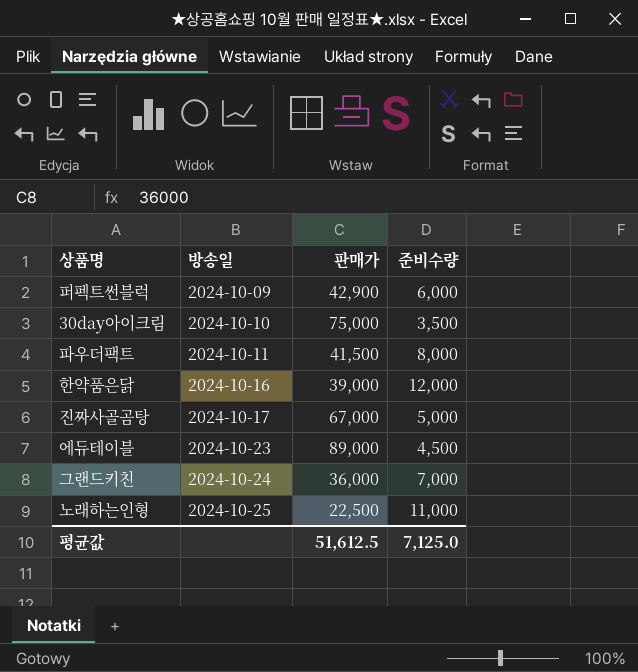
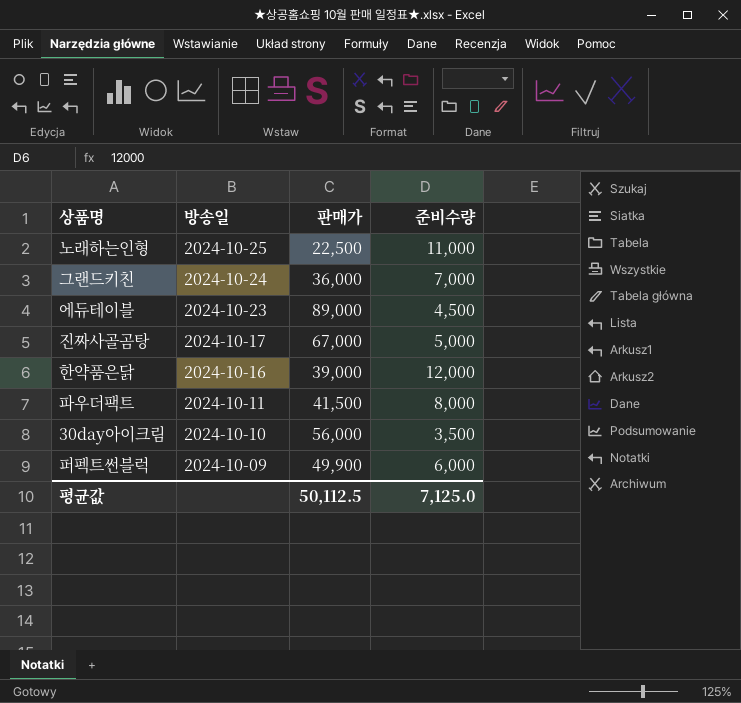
row order: 방송일 ascending -> 방송일 descending
30day아이크림 | 판매가: 75,000 -> 56,000
퍼펙트썬블럭 | 판매가: 42,900 -> 49,900
평균값 | 판매가: 51,612.5 -> 50,112.5

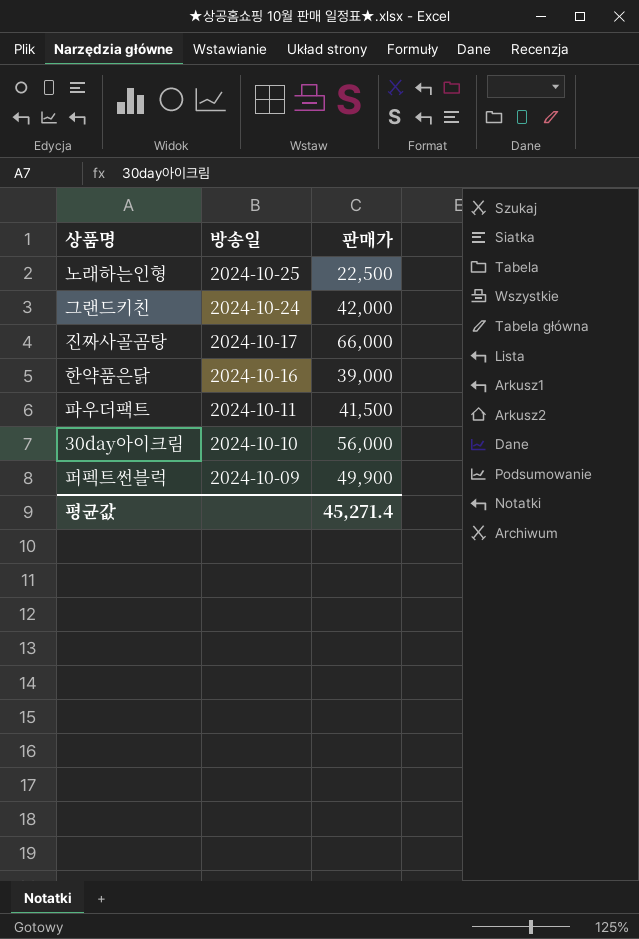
column 준비수량 | position: 4 -> none
row 에듀테이블: 2024-10-23 | 89,000 | 4,500 -> none
그랜드키친 | 판매가: 36,000 -> 42,000
진짜사골곰탕 | 판매가: 67,000 -> 66,000
평균값 | 판매가: 50,112.5 -> 45,271.4

